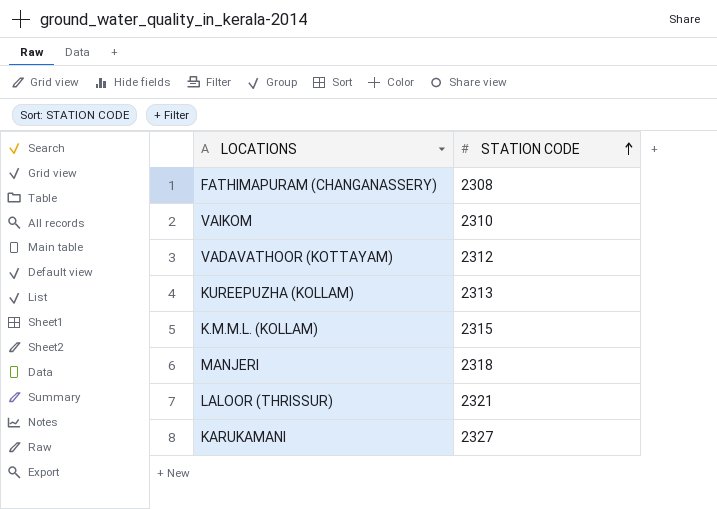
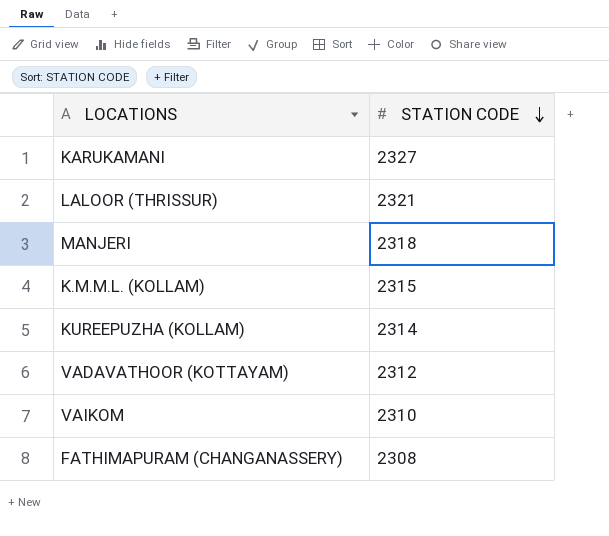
row order: STATION CODE ascending -> STATION CODE descending
KUREEPUZHA (KOLLAM) | STATION CODE: 2313 -> 2314

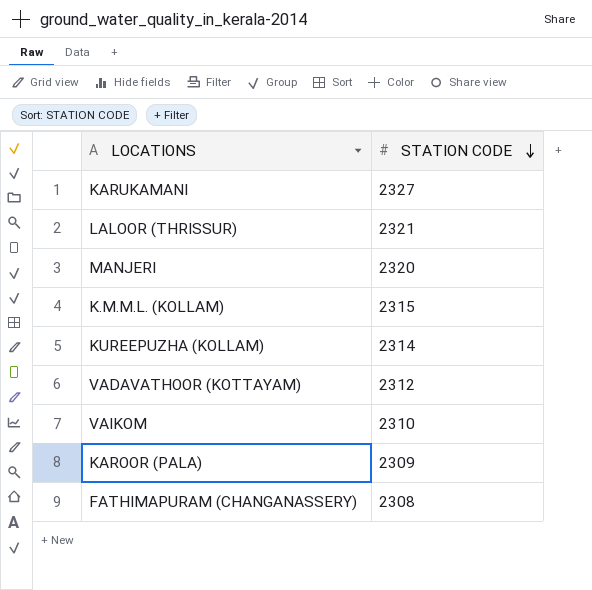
MANJERI | STATION CODE: 2318 -> 2320
row KAROOR (PALA): none -> 2309

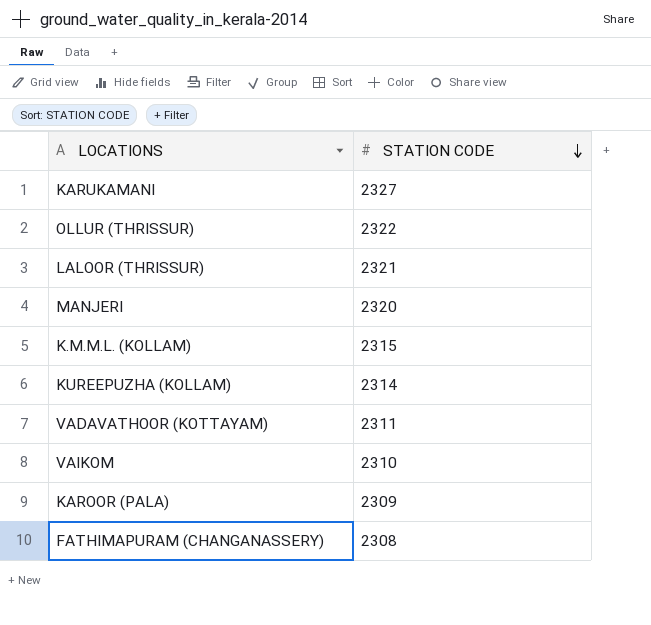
row OLLUR (THRISSUR): none -> 2322
VADAVATHOOR (KOTTAYAM) | STATION CODE: 2312 -> 2311

